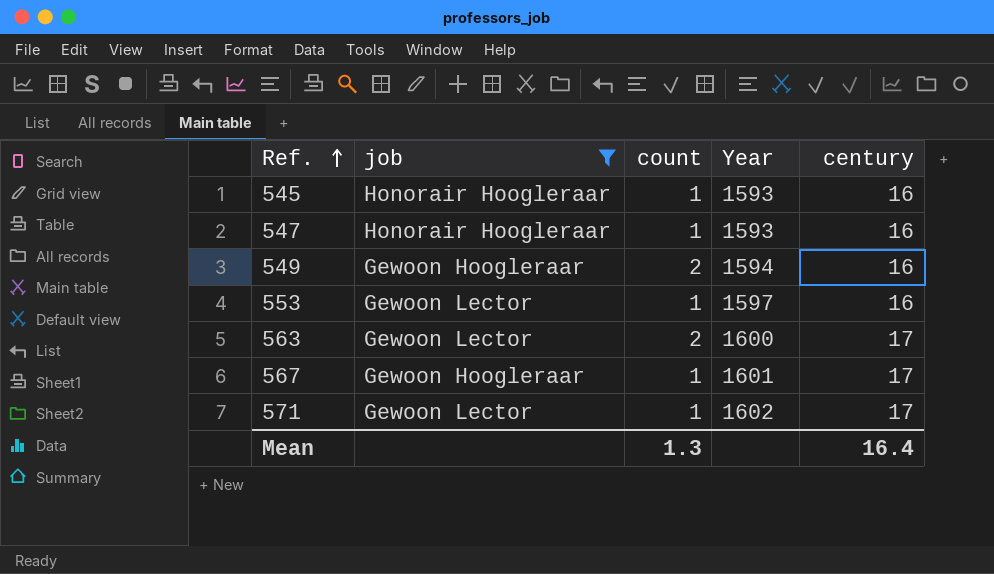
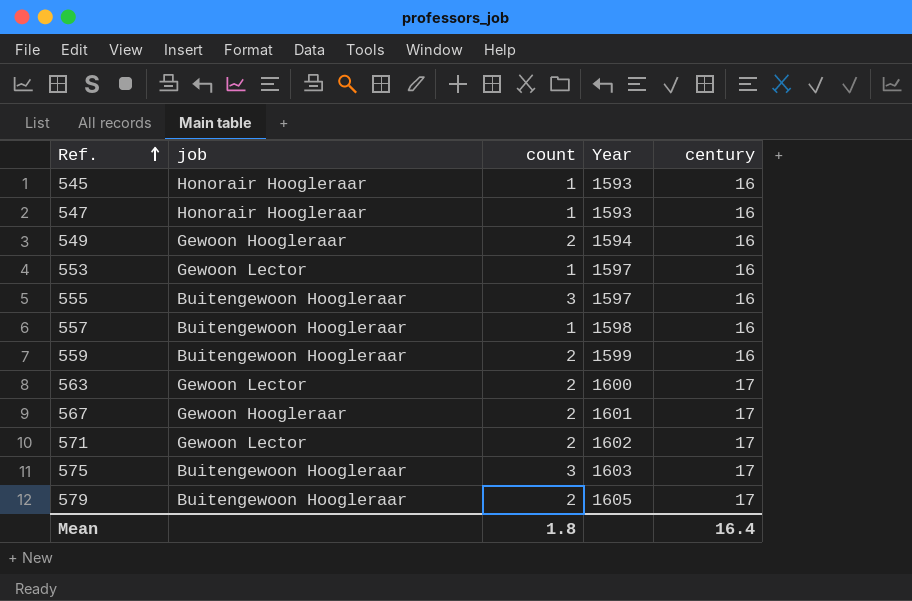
filter: job != Buitengewoon Hoogleraar -> none
567 | count: 1 -> 2
571 | count: 1 -> 2
Mean | count: 1.3 -> 1.8

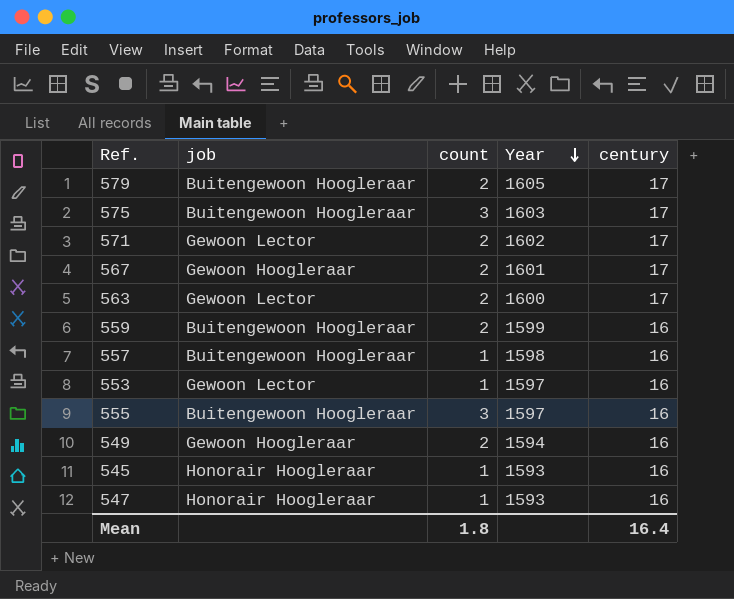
row order: Ref. ascending -> Year descending

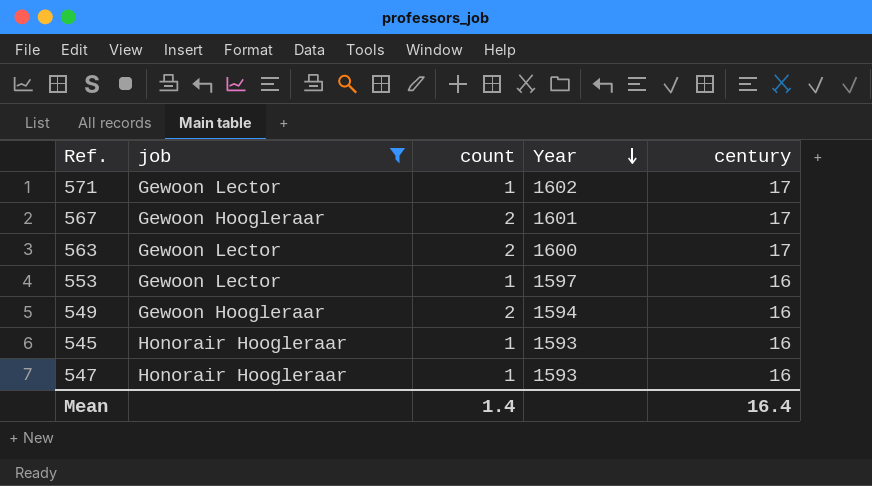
filter: none -> job != Buitengewoon Hoogleraar
571 | count: 2 -> 1
Mean | count: 1.8 -> 1.4

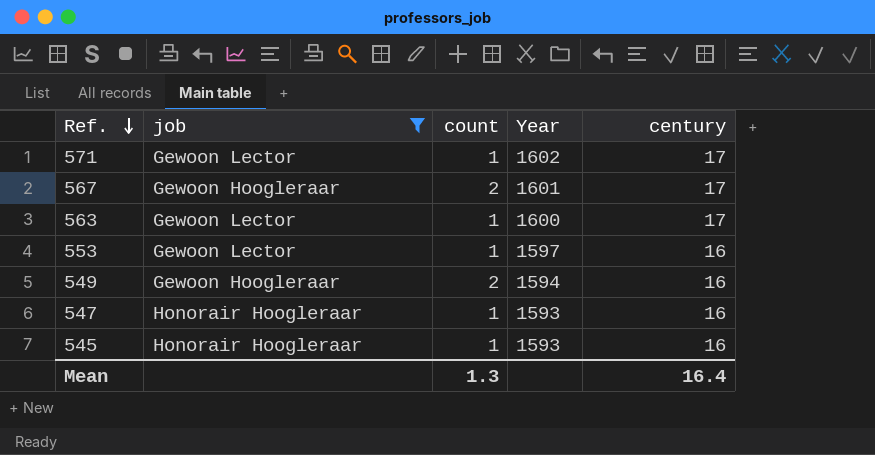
row order: Year descending -> Ref. descending
563 | count: 2 -> 1
Mean | count: 1.4 -> 1.3

